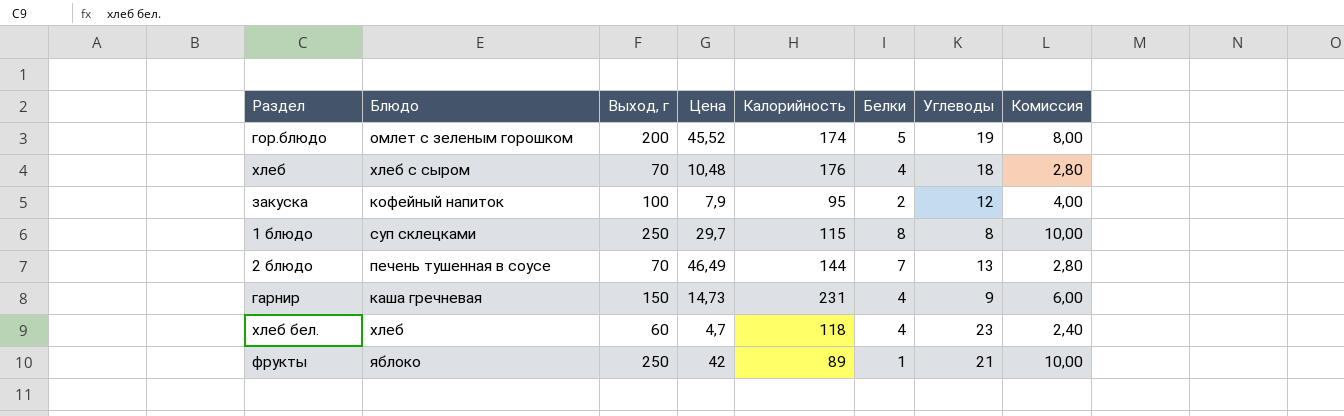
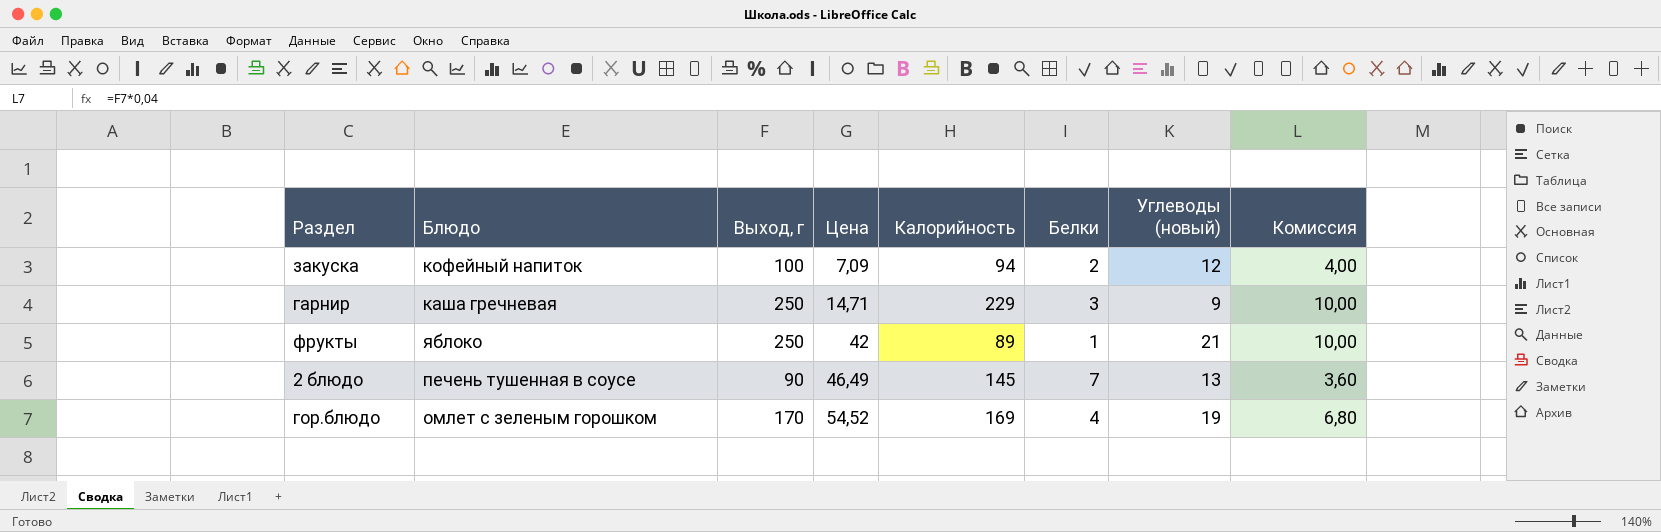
row order: none -> Цена ascending
column name: Углеводы -> Углеводы (новый)
row хлеб: хлеб с сыром | 70 | 10,48 | 176 | 4 | 18 | 2,80 -> none
row 1 блюдо: суп склецками | 250 | 29,7 | 115 | 8 | 8 | 10,00 -> none
row хлеб бел.: хлеб | 60 | 4,7 | 118 | 4 | 23 | 2,40 -> none
закуска | Цена: 7,9 -> 7,09
закуска | Калорийность: 95 -> 94
гарнир | Выход, г: 150 -> 250
гарнир | Цена: 14,73 -> 14,71
гарнир | Калорийность: 231 -> 229
гарнир | Белки: 4 -> 3
гарнир | Комиссия: 6,00 -> 10,00
2 блюдо | Выход, г: 70 -> 90
2 блюдо | Калорийность: 144 -> 145
2 блюдо | Комиссия: 2,80 -> 3,60
гор.блюдо | Выход, г: 200 -> 170
гор.блюдо | Цена: 45,52 -> 54,52
гор.блюдо | Калорийность: 174 -> 169
гор.блюдо | Белки: 5 -> 4
гор.блюдо | Комиссия: 8,00 -> 6,80

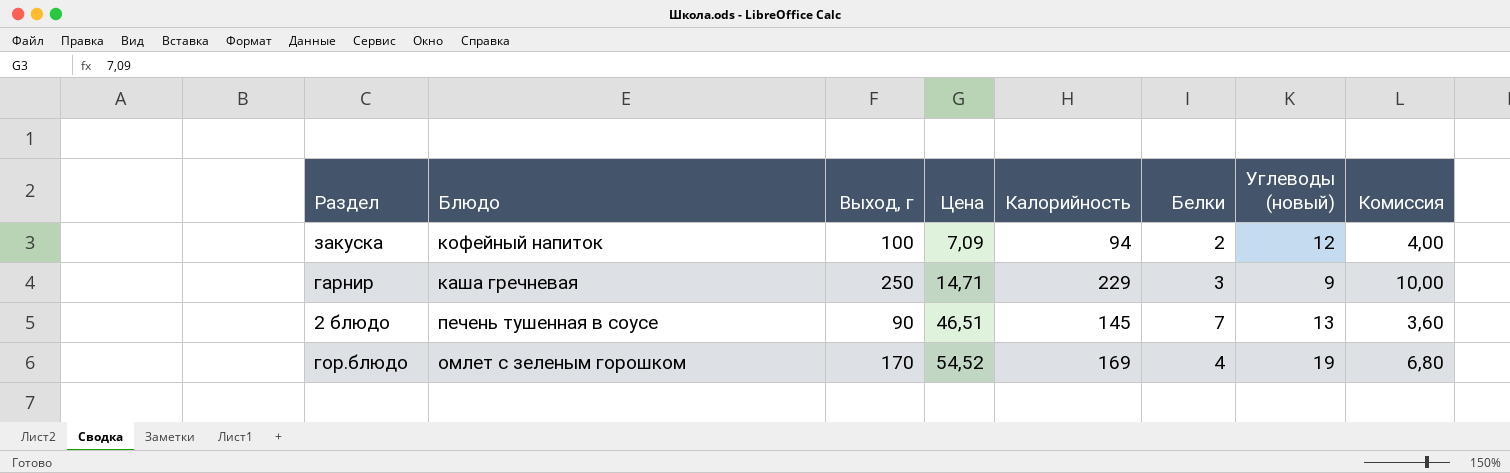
row фрукты: яблоко | 250 | 42 | 89 | 1 | 21 | 10,00 -> none
2 блюдо | Цена: 46,49 -> 46,51

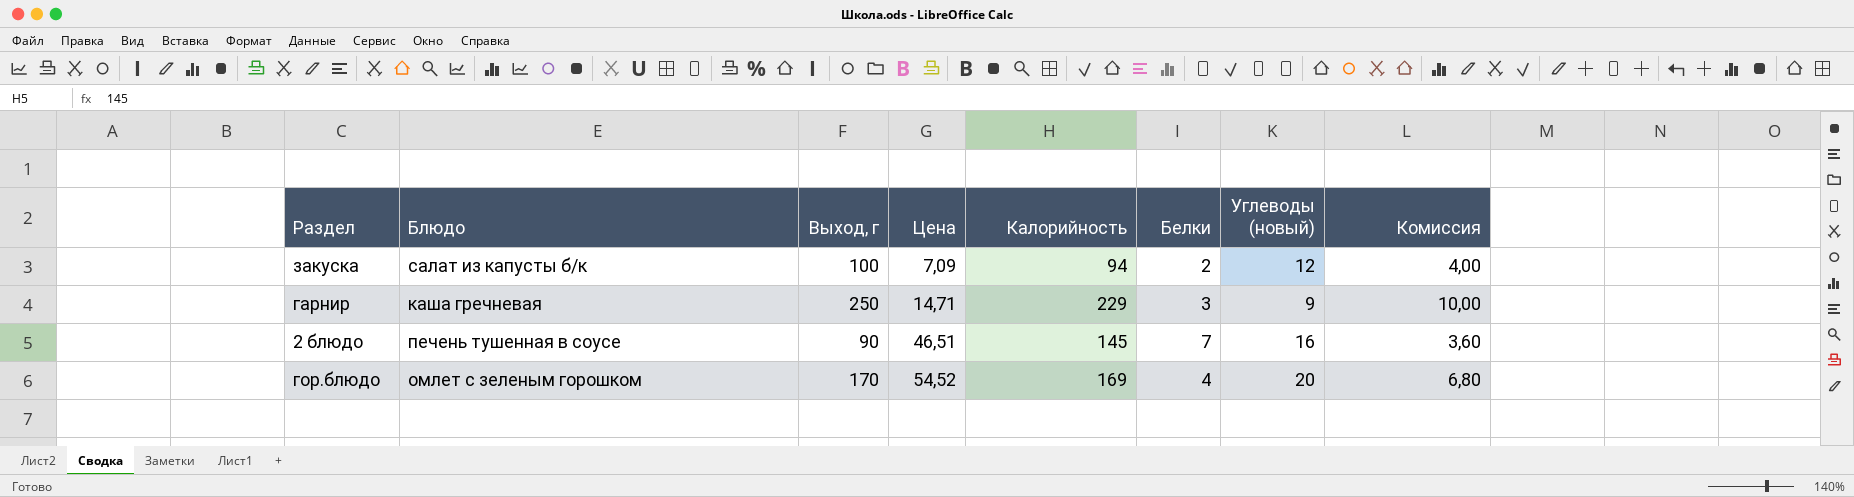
закуска | Блюдо: кофейный напиток -> салат из капусты б/к
2 блюдо | Углеводы (новый): 13 -> 16
гор.блюдо | Углеводы (новый): 19 -> 20

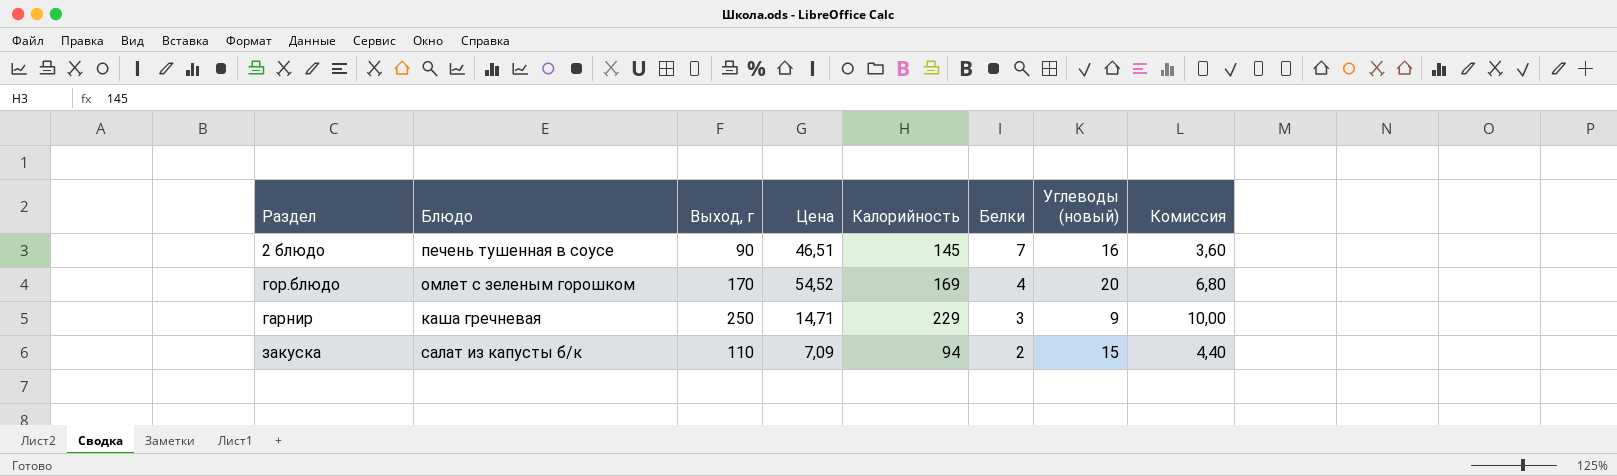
row order: Цена ascending -> Белки descending
закуска | Выход, г: 100 -> 110
закуска | Углеводы (новый): 12 -> 15
закуска | Комиссия: 4,00 -> 4,40

